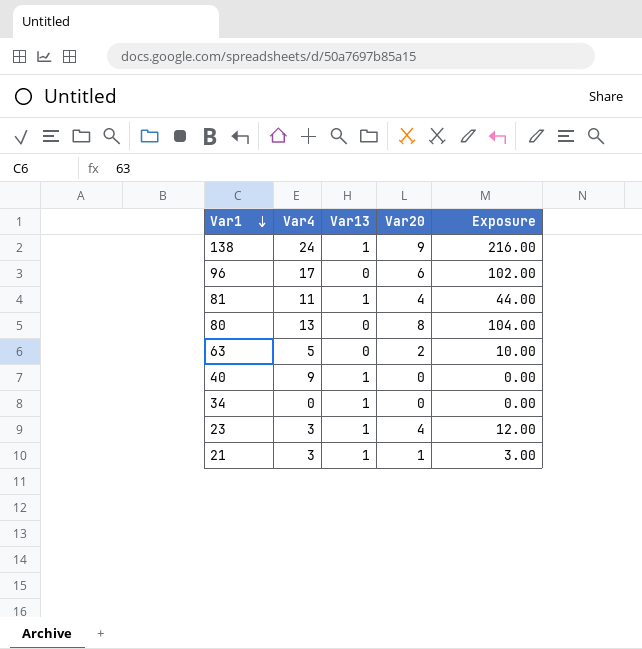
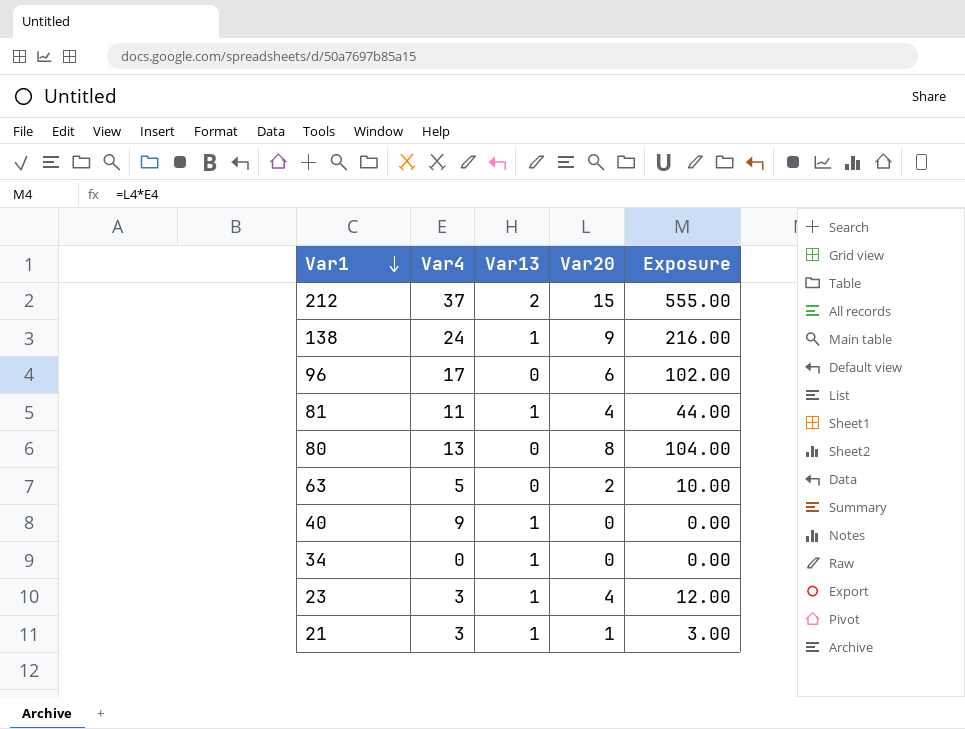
row 212: none -> 37 | 2 | 15 | 555.00

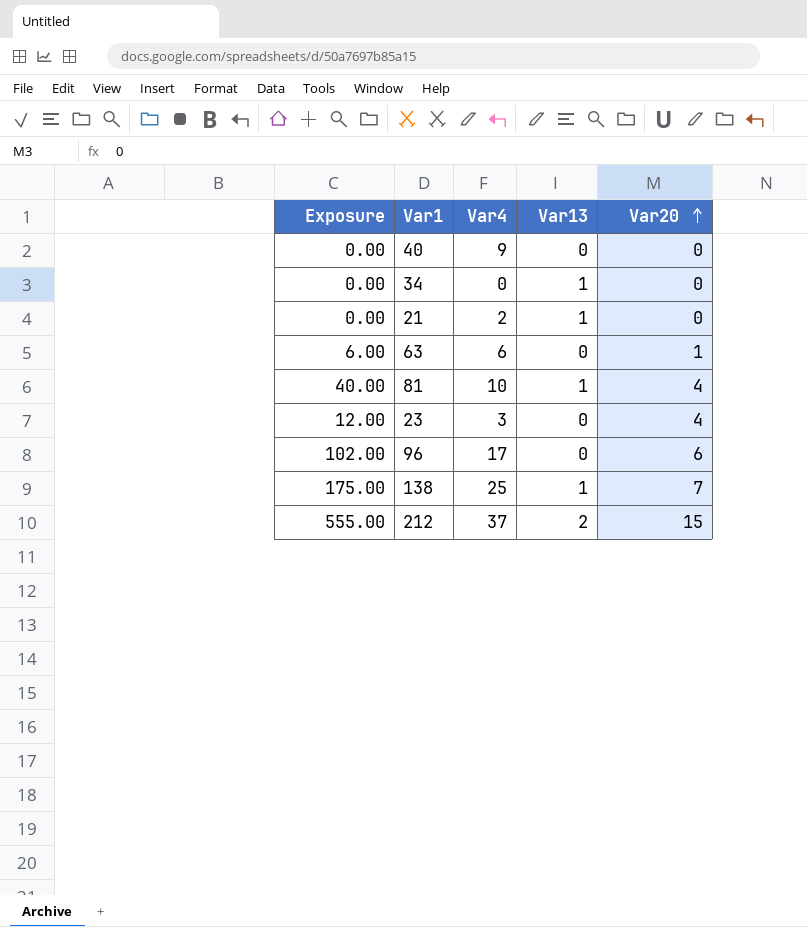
row order: Var1 descending -> Var20 ascending
column Exposure | position: 5 -> 1
row 80: 13 | 0 | 8 | 104.00 -> none
40 | Var13: 1 -> 0
21 | Exposure: 3.00 -> 0.00
21 | Var4: 3 -> 2
21 | Var20: 1 -> 0
63 | Exposure: 10.00 -> 6.00
63 | Var4: 5 -> 6
63 | Var20: 2 -> 1
81 | Exposure: 44.00 -> 40.00
81 | Var4: 11 -> 10
23 | Var13: 1 -> 0
138 | Exposure: 216.00 -> 175.00
138 | Var4: 24 -> 25
138 | Var20: 9 -> 7

